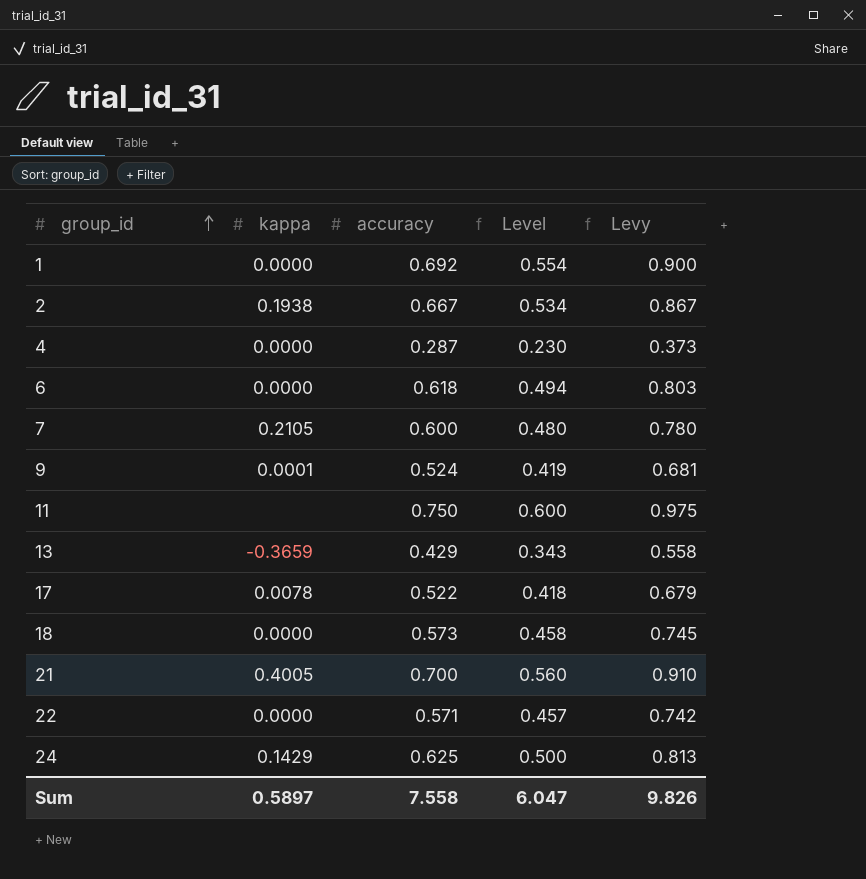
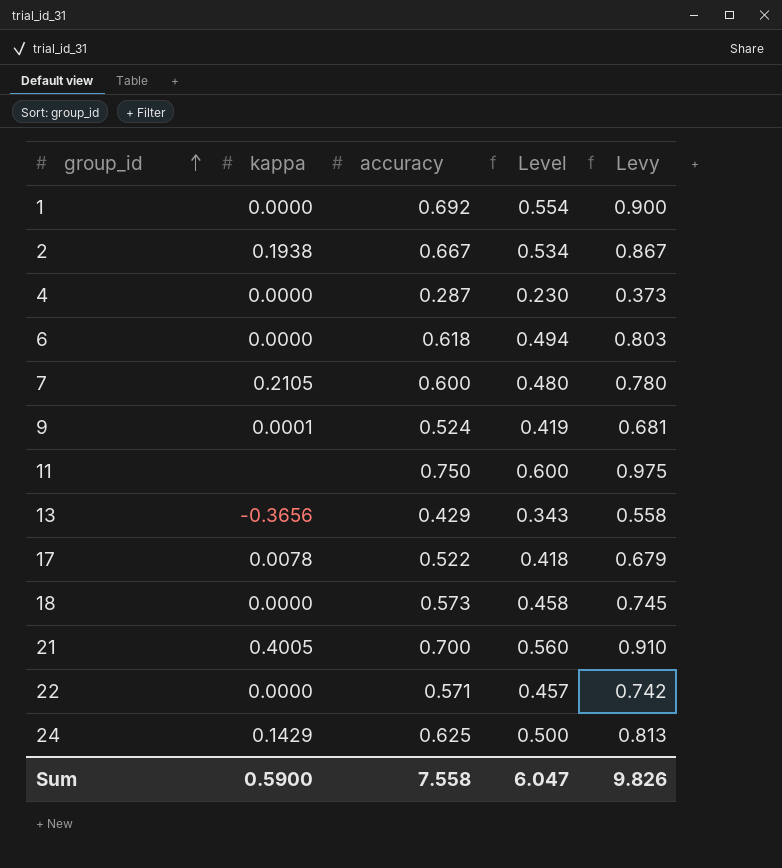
13 | kappa: -0.3659 -> -0.3656
Sum | kappa: 0.5897 -> 0.5900

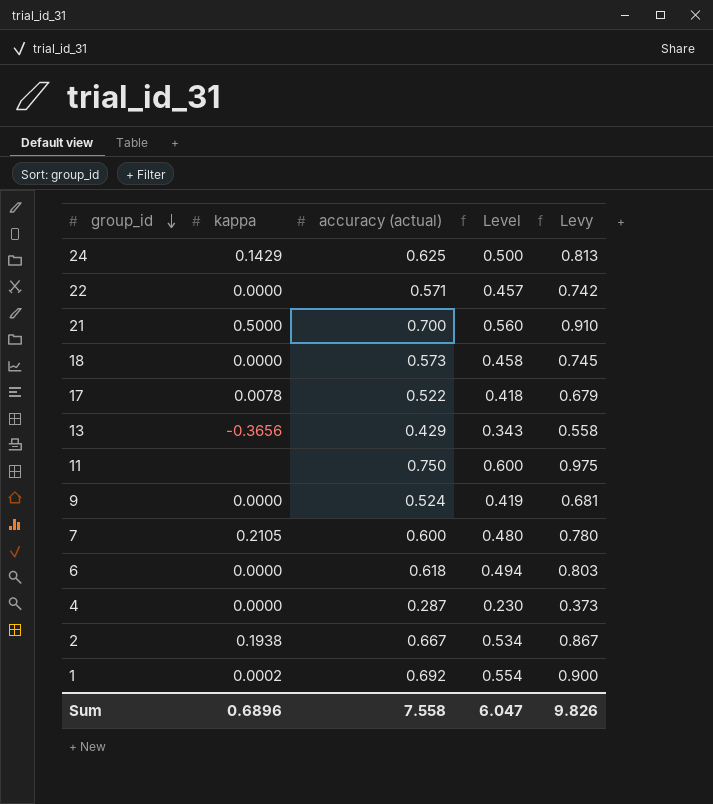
row order: group_id ascending -> group_id descending
column name: accuracy -> accuracy (actual)
21 | kappa: 0.4005 -> 0.5000
9 | kappa: 0.0001 -> 0.0000
1 | kappa: 0.0000 -> 0.0002
Sum | kappa: 0.5900 -> 0.6896

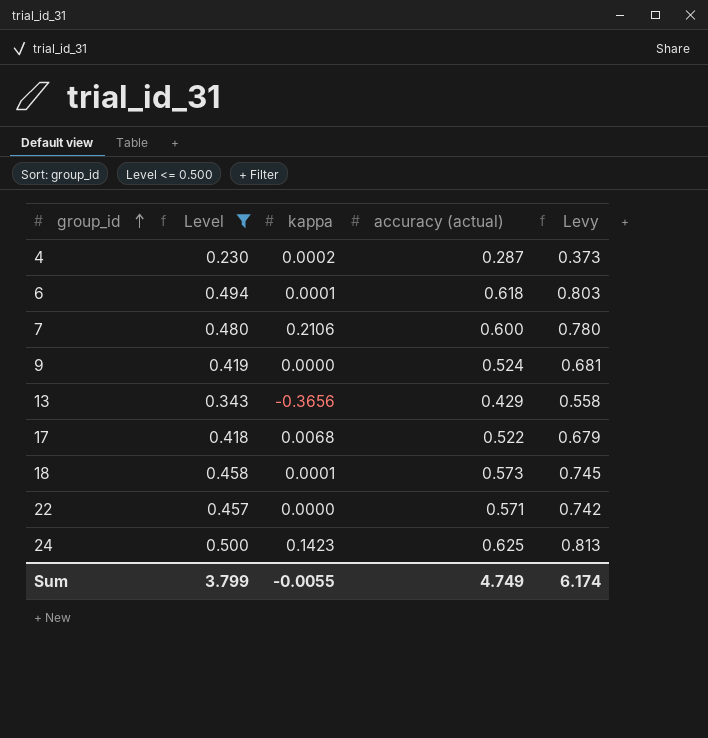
filter: none -> Level <= 0.500
row order: group_id descending -> group_id ascending
column Level | position: 4 -> 2
4 | kappa: 0.0000 -> 0.0002
6 | kappa: 0.0000 -> 0.0001
7 | kappa: 0.2105 -> 0.2106
17 | kappa: 0.0078 -> 0.0068
18 | kappa: 0.0000 -> 0.0001
24 | kappa: 0.1429 -> 0.1423
Sum | Level: 6.047 -> 3.799
Sum | kappa: 0.6896 -> -0.0055
Sum | accuracy (actual): 7.558 -> 4.749
Sum | Levy: 9.826 -> 6.174

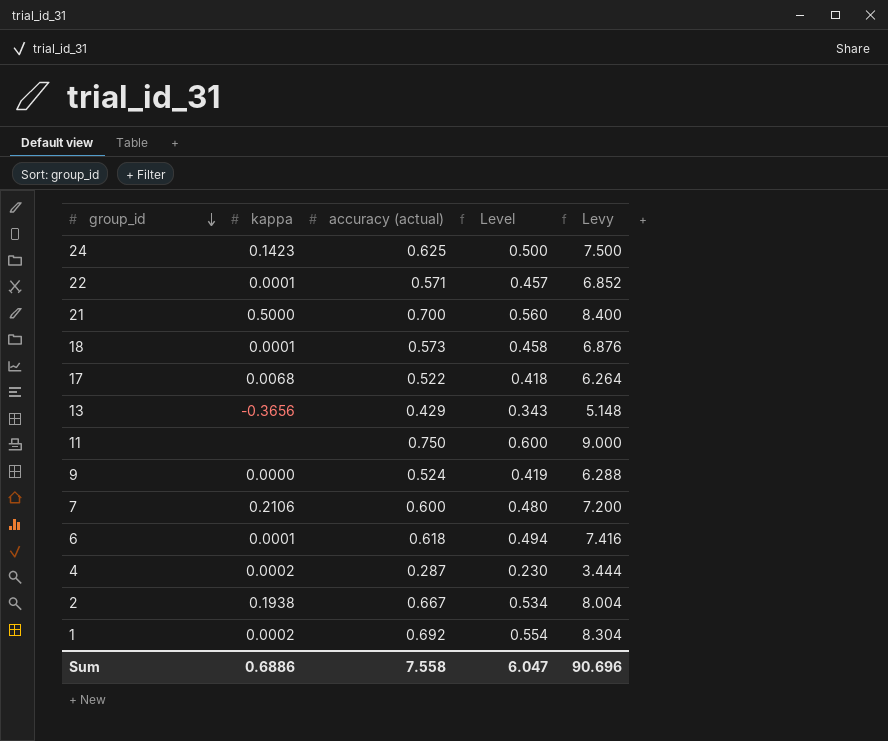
filter: Level <= 0.500 -> none
row order: group_id ascending -> group_id descending
column Level | position: 2 -> 4
column Levy | formula: [accuracy (actual)] * 1.3 -> [accuracy (actual)] * 12
22 | kappa: 0.0000 -> 0.0001
Sum | kappa: -0.0055 -> 0.6886
Sum | accuracy (actual): 4.749 -> 7.558
Sum | Level: 3.799 -> 6.047
Sum | Levy: 6.174 -> 90.696

